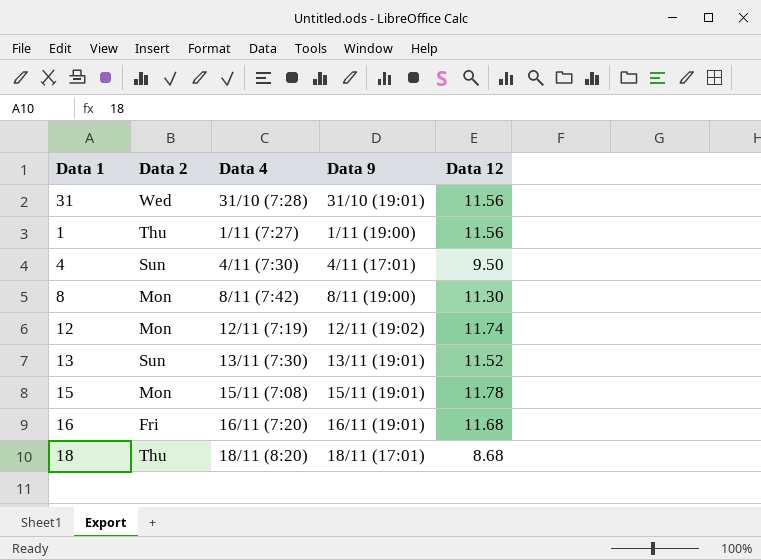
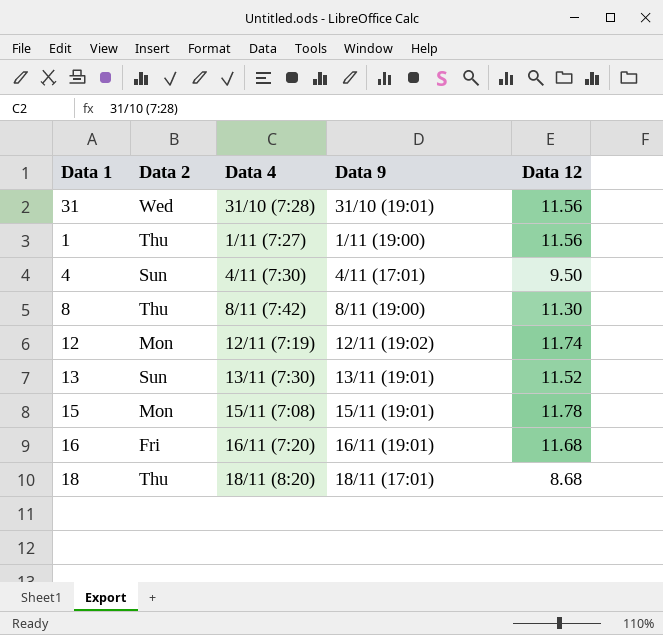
8 | Data 2: Mon -> Thu

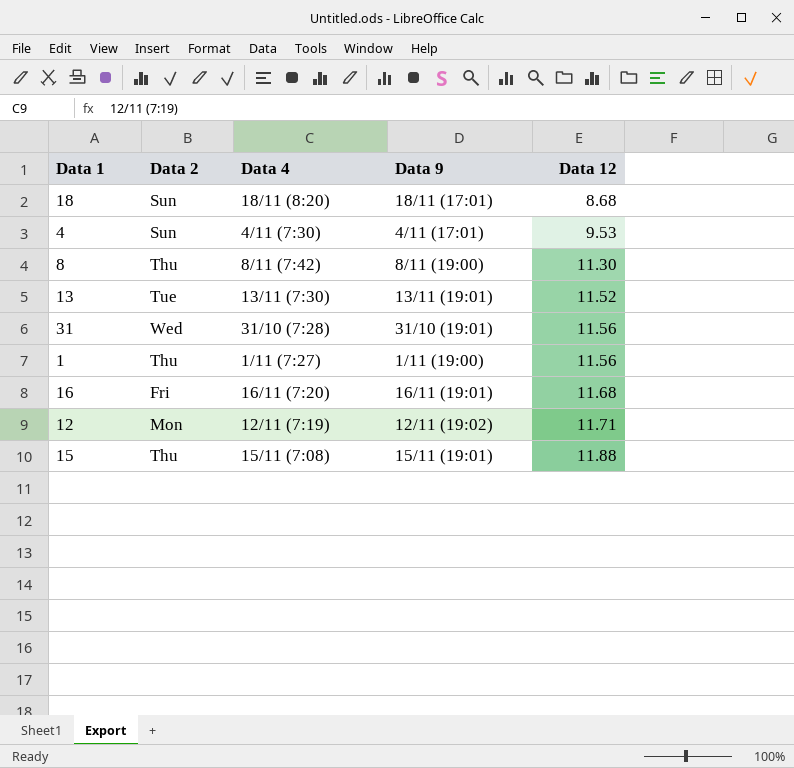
row order: none -> Data 12 ascending
18 | Data 2: Thu -> Sun
4 | Data 12: 9.50 -> 9.53
13 | Data 2: Sun -> Tue
12 | Data 12: 11.74 -> 11.71
15 | Data 2: Mon -> Thu
15 | Data 12: 11.78 -> 11.88

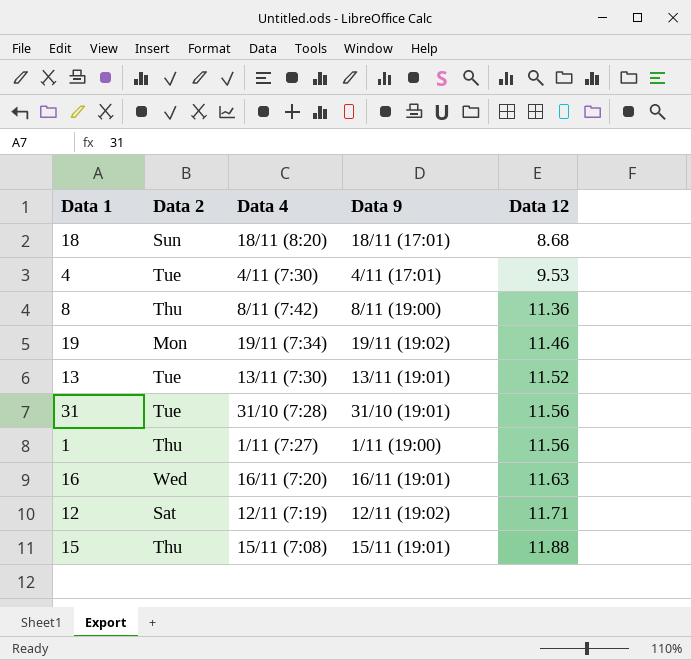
4 | Data 2: Sun -> Tue
8 | Data 12: 11.30 -> 11.36
row 19: none -> Mon | 19/11 (7:34) | 19/11 (19:02) | 11.46
31 | Data 2: Wed -> Tue
16 | Data 2: Fri -> Wed
16 | Data 12: 11.68 -> 11.63
12 | Data 2: Mon -> Sat

